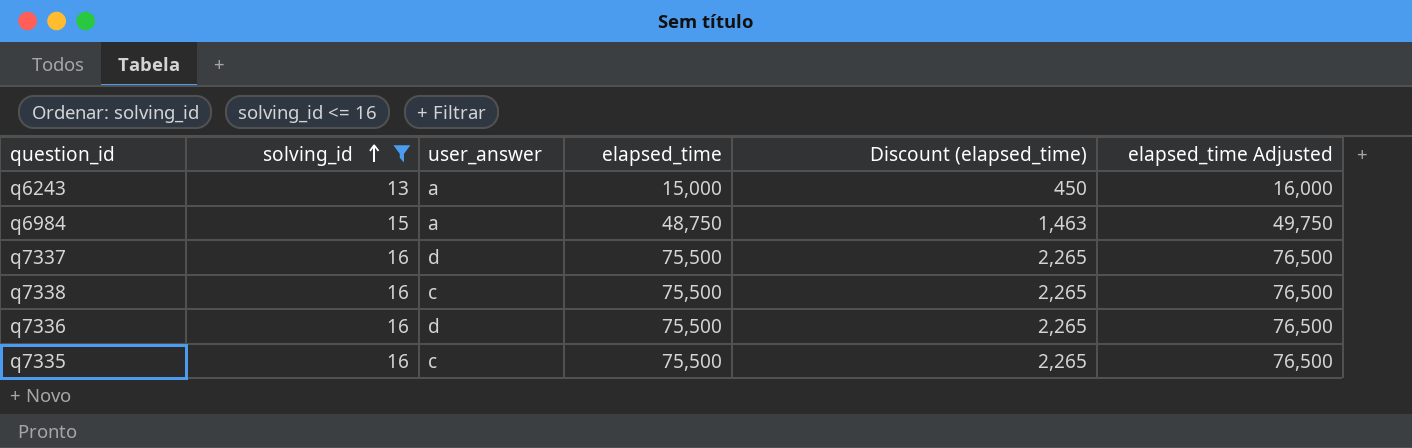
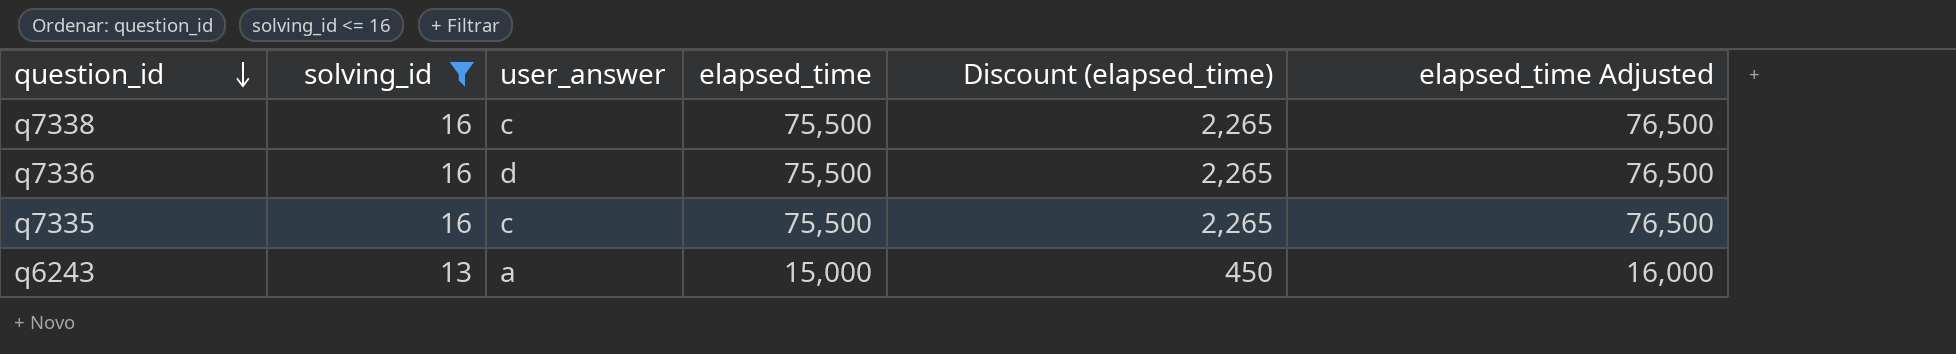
row order: solving_id ascending -> question_id descending
row q6984: 15 | a | 48,750 | 1,463 | 49,750 -> none
row q7337: 16 | d | 75,500 | 2,265 | 76,500 -> none

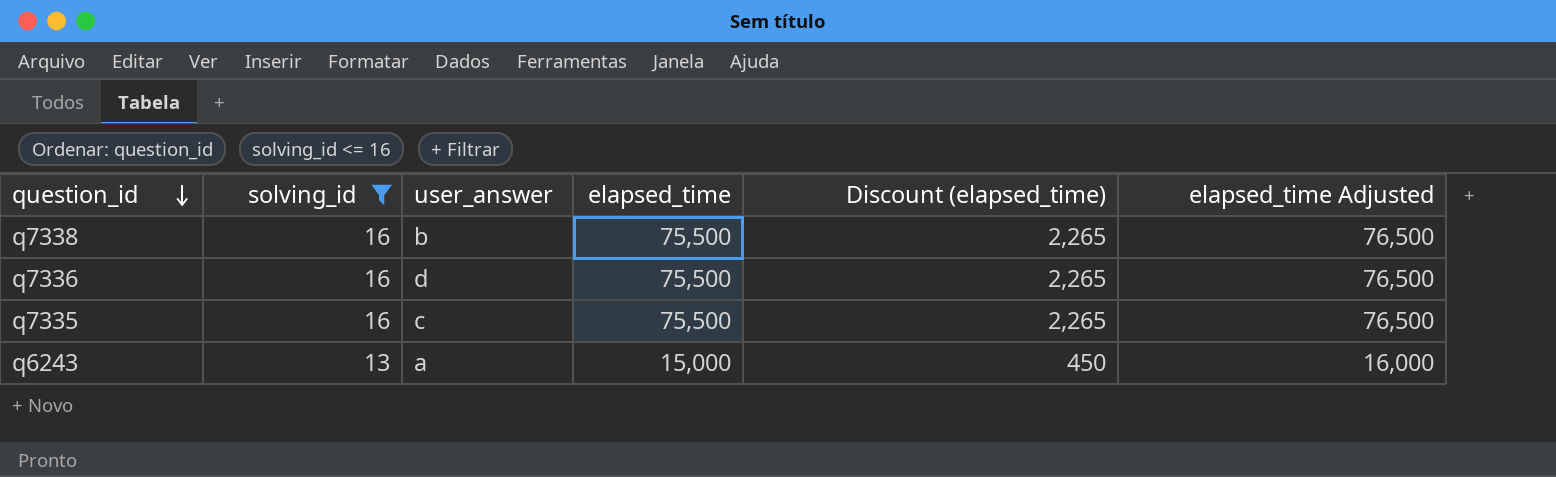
q7338 | user_answer: c -> b

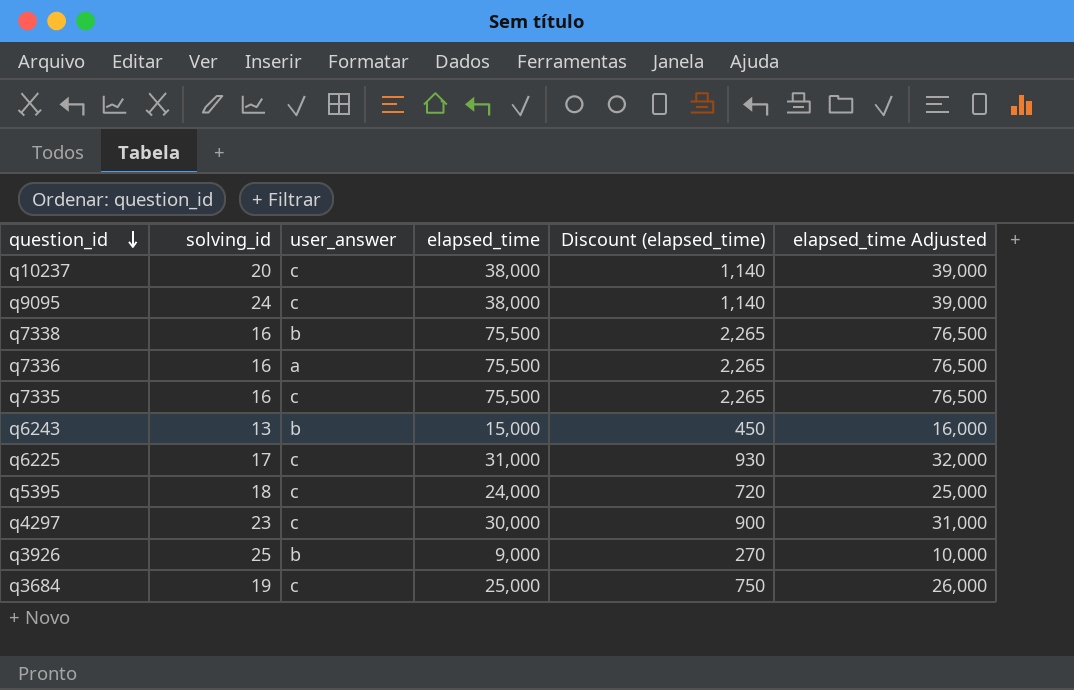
filter: solving_id <= 16 -> none
q7336 | user_answer: d -> a
q6243 | user_answer: a -> b

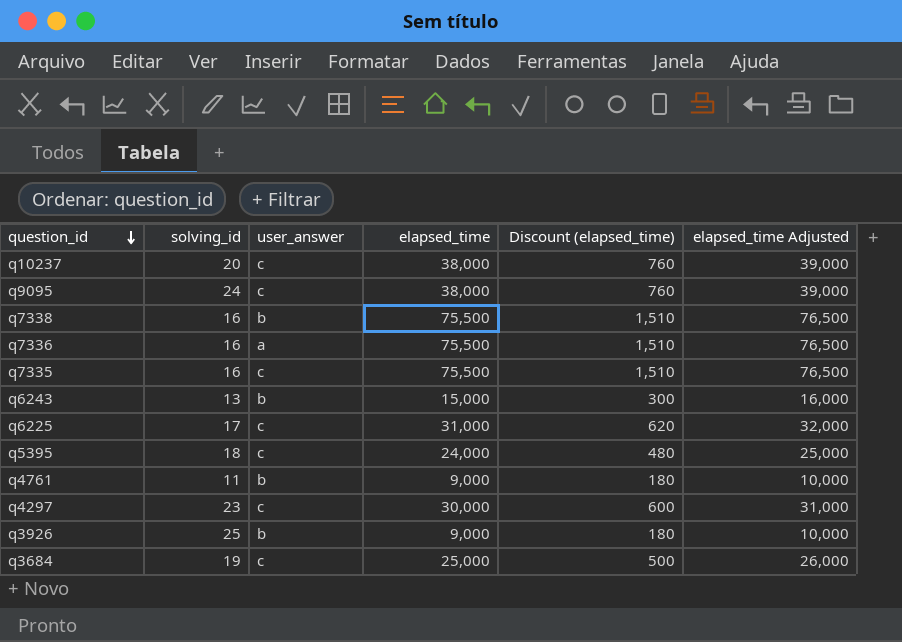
column Discount (elapsed_time) | formula: [elapsed_time] * 0.03 -> [elapsed_time] * 0.02
row q4761: none -> 11 | b | 9,000 | 180 | 10,000

